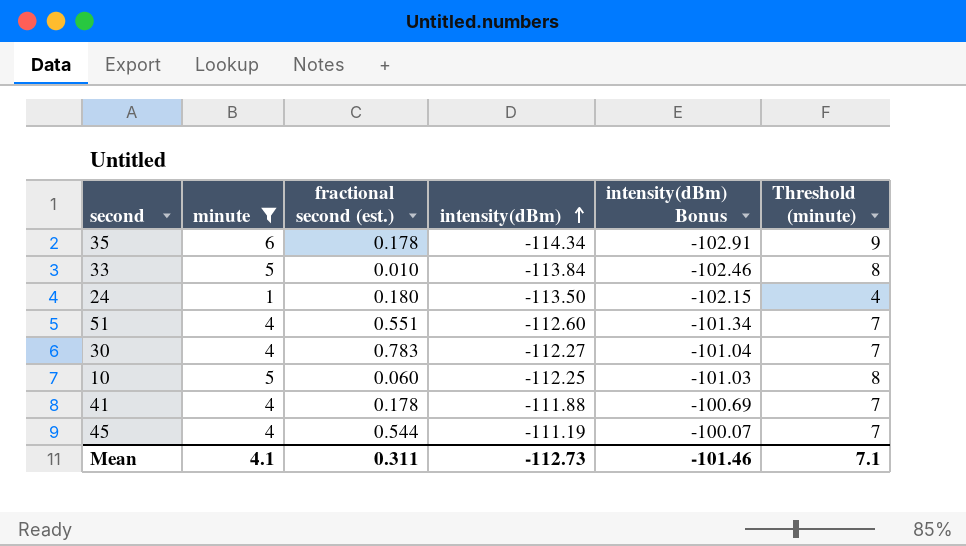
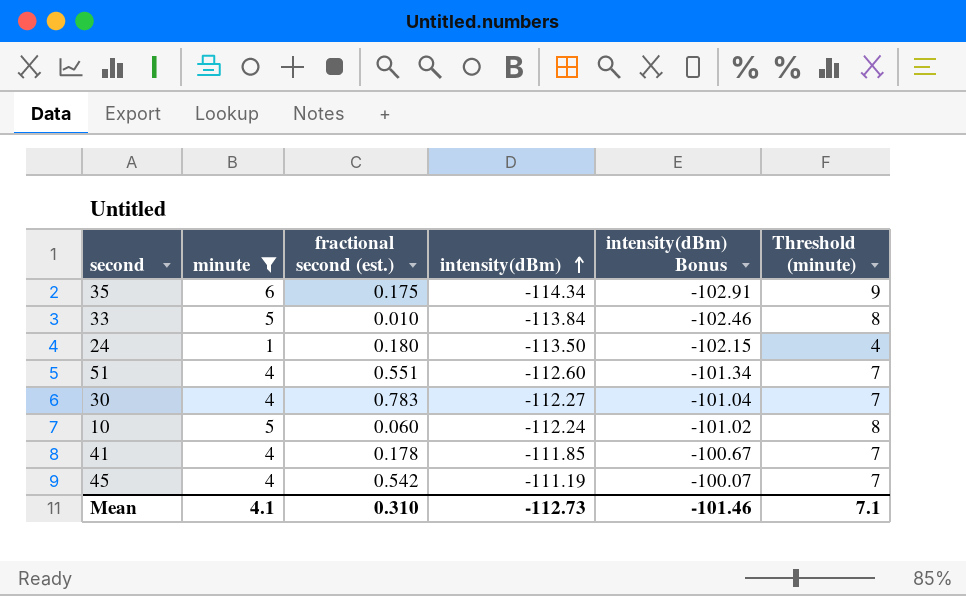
35 | fractional second (est.): 0.178 -> 0.175
10 | intensity(dBm): -112.25 -> -112.24
10 | intensity(dBm) Bonus: -101.03 -> -101.02
41 | intensity(dBm): -111.88 -> -111.85
41 | intensity(dBm) Bonus: -100.69 -> -100.67
45 | fractional second (est.): 0.544 -> 0.542
Mean | fractional second (est.): 0.311 -> 0.310

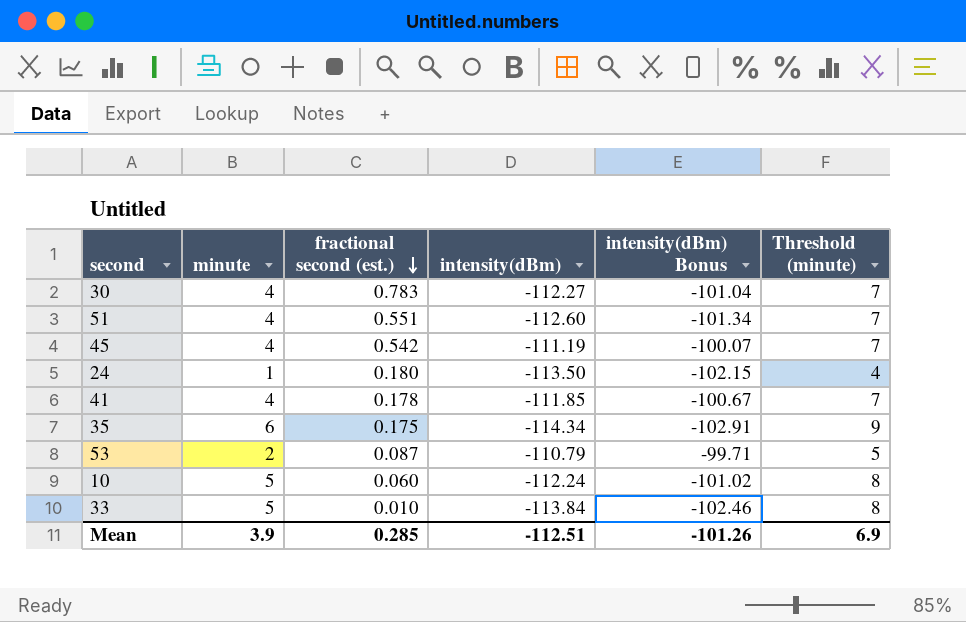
filter: minute != 2 -> none
row order: intensity(dBm) ascending -> fractional second (est.) descending
Mean | minute: 4.1 -> 3.9
Mean | fractional second (est.): 0.310 -> 0.285
Mean | intensity(dBm): -112.73 -> -112.51
Mean | intensity(dBm) Bonus: -101.46 -> -101.26
Mean | Threshold (minute): 7.1 -> 6.9

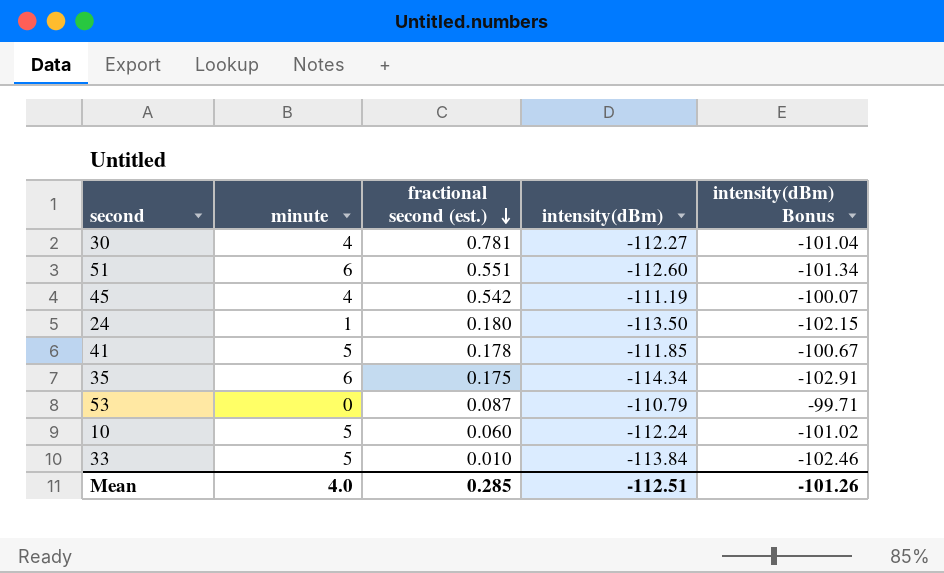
column Threshold (minute) | formula: [minute] + 3 -> none
30 | fractional second (est.): 0.783 -> 0.781
51 | minute: 4 -> 6
41 | minute: 4 -> 5
53 | minute: 2 -> 0
Mean | minute: 3.9 -> 4.0

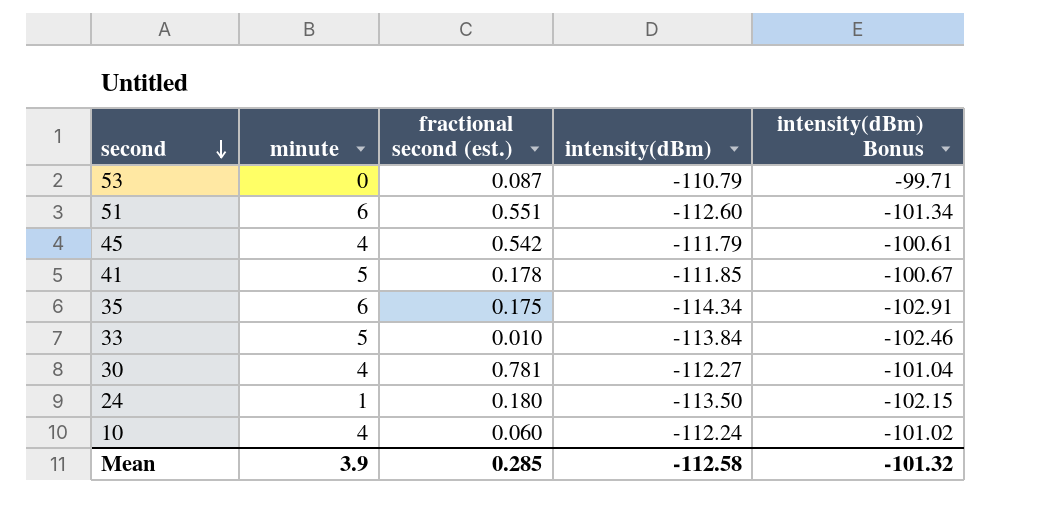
row order: fractional second (est.) descending -> second descending
45 | intensity(dBm): -111.19 -> -111.79
45 | intensity(dBm) Bonus: -100.07 -> -100.61
10 | minute: 5 -> 4
Mean | minute: 4.0 -> 3.9
Mean | intensity(dBm): -112.51 -> -112.58
Mean | intensity(dBm) Bonus: -101.26 -> -101.32

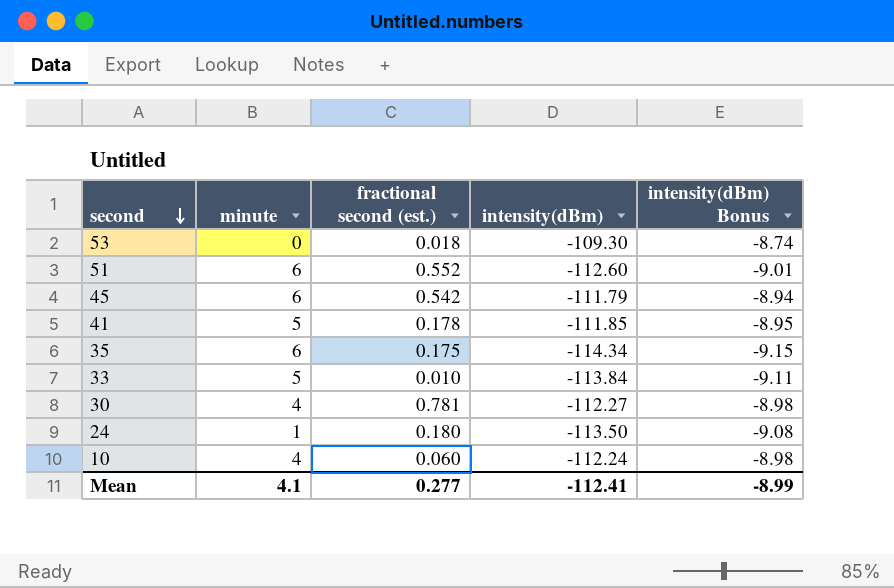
column intensity(dBm) Bonus | formula: [intensity(dBm)] * 0.9 -> [intensity(dBm)] * 0.08
53 | fractional second (est.): 0.087 -> 0.018
53 | intensity(dBm): -110.79 -> -109.30
51 | fractional second (est.): 0.551 -> 0.552
45 | minute: 4 -> 6
Mean | minute: 3.9 -> 4.1
Mean | fractional second (est.): 0.285 -> 0.277
Mean | intensity(dBm): -112.58 -> -112.41
Mean | intensity(dBm) Bonus: -101.32 -> -8.99

